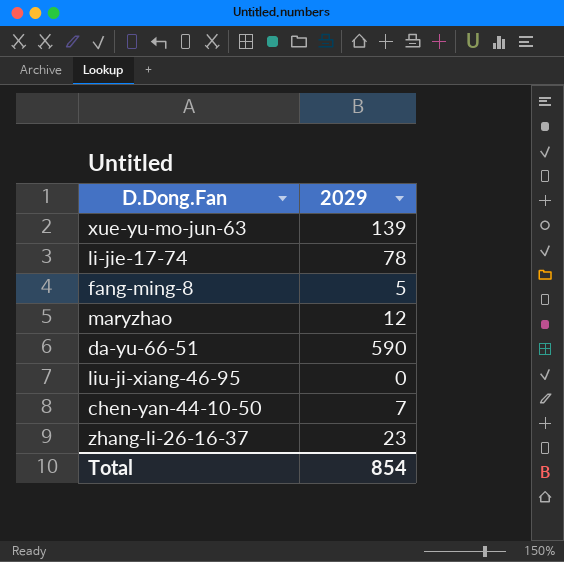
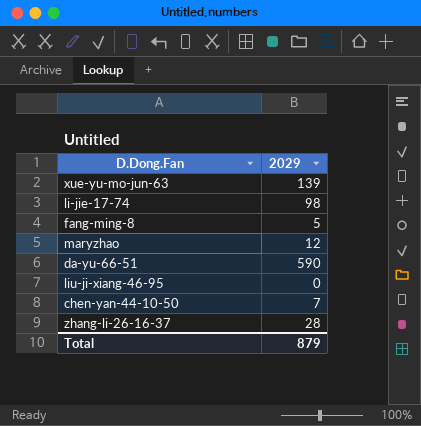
li-jie-17-74 | 2029: 78 -> 98
zhang-li-26-16-37 | 2029: 23 -> 28
Total | 2029: 854 -> 879

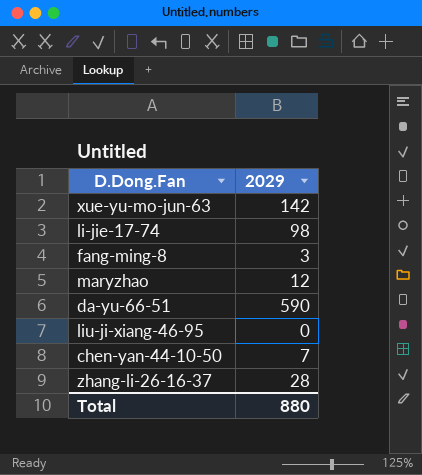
xue-yu-mo-jun-63 | 2029: 139 -> 142
fang-ming-8 | 2029: 5 -> 3
Total | 2029: 879 -> 880

